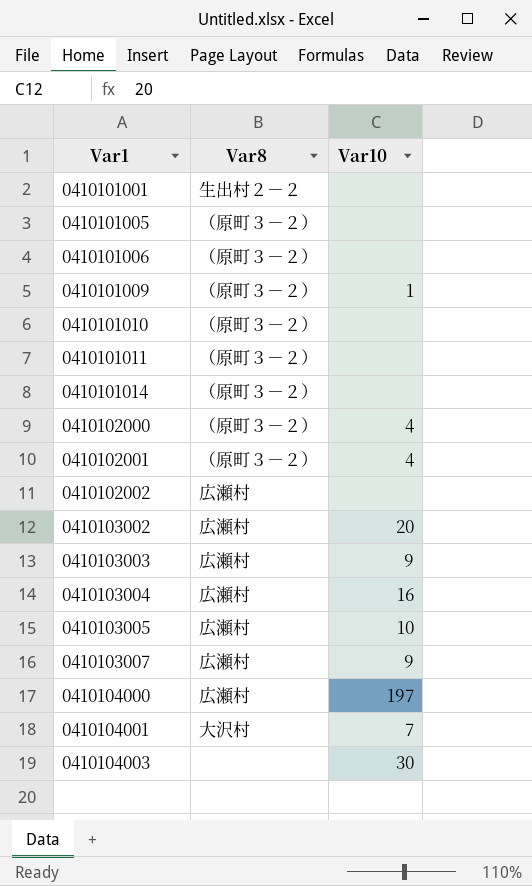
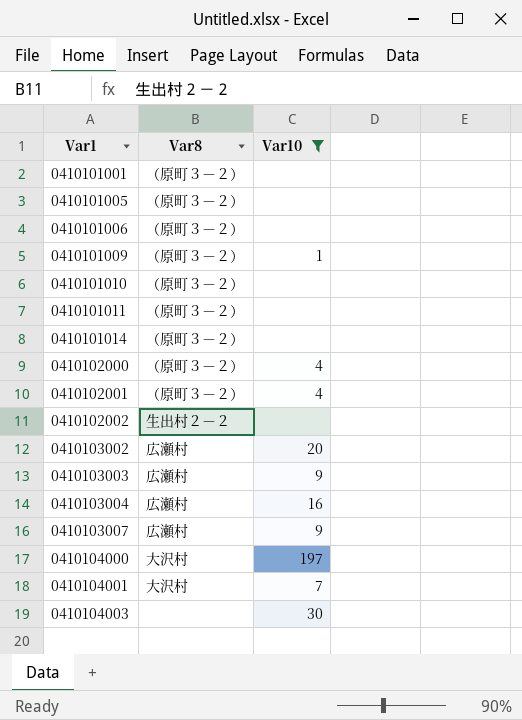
filter: none -> Var10 != 10
0410101001 | Var8: 生出村２－２ -> （原町３－２）
0410102002 | Var8: 広瀬村 -> 生出村２－２
0410104000 | Var8: 広瀬村 -> 大沢村

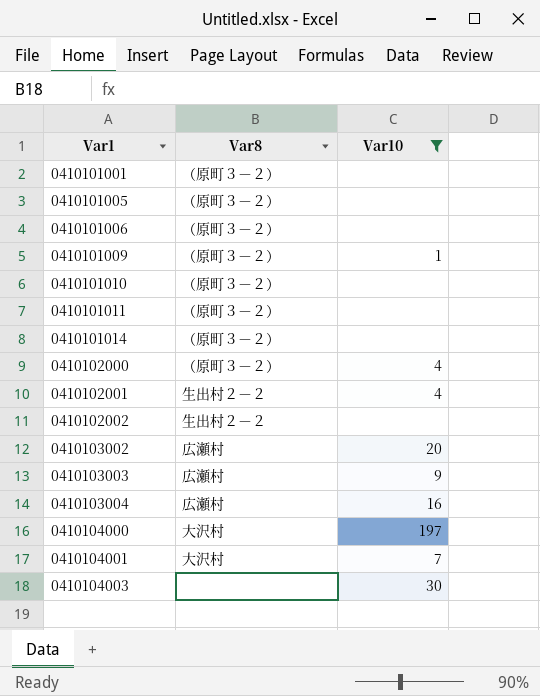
row 0410103007: 広瀬村 | 9 -> none
0410102001 | Var8: （原町３－２） -> 生出村２－２

